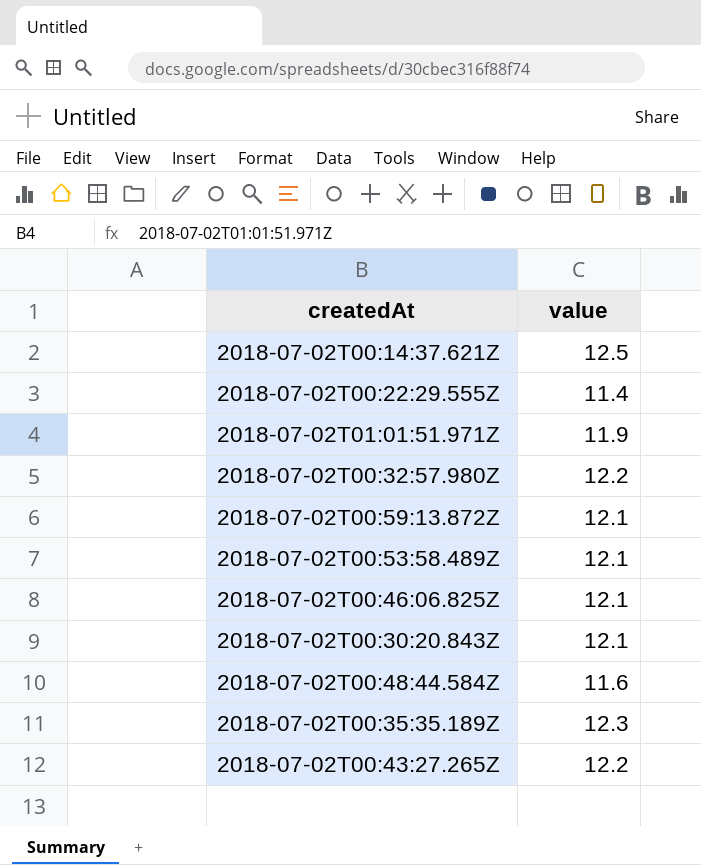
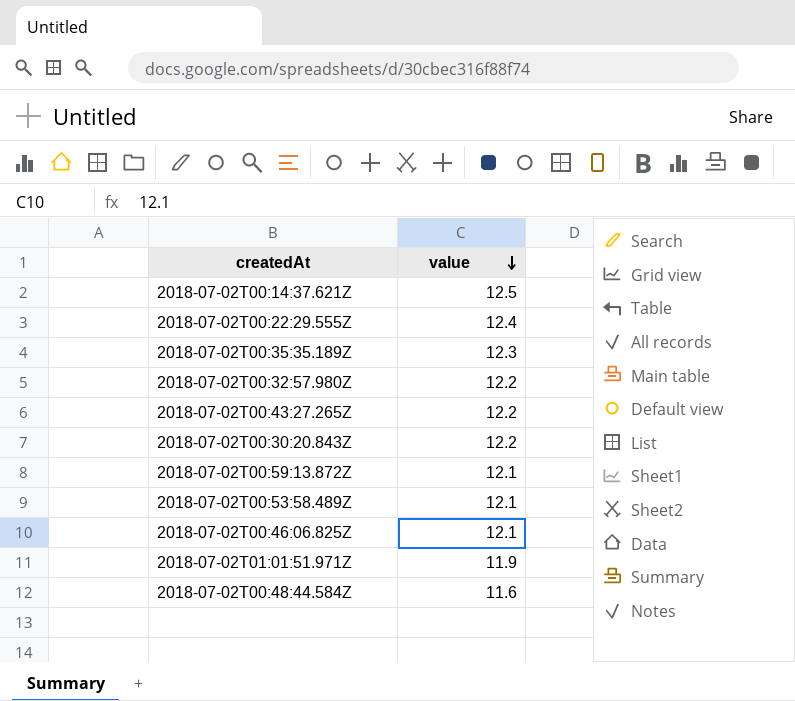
row order: none -> value descending
2018-07-02T00:22:29.555Z | value: 11.4 -> 12.4
2018-07-02T00:30:20.843Z | value: 12.1 -> 12.2

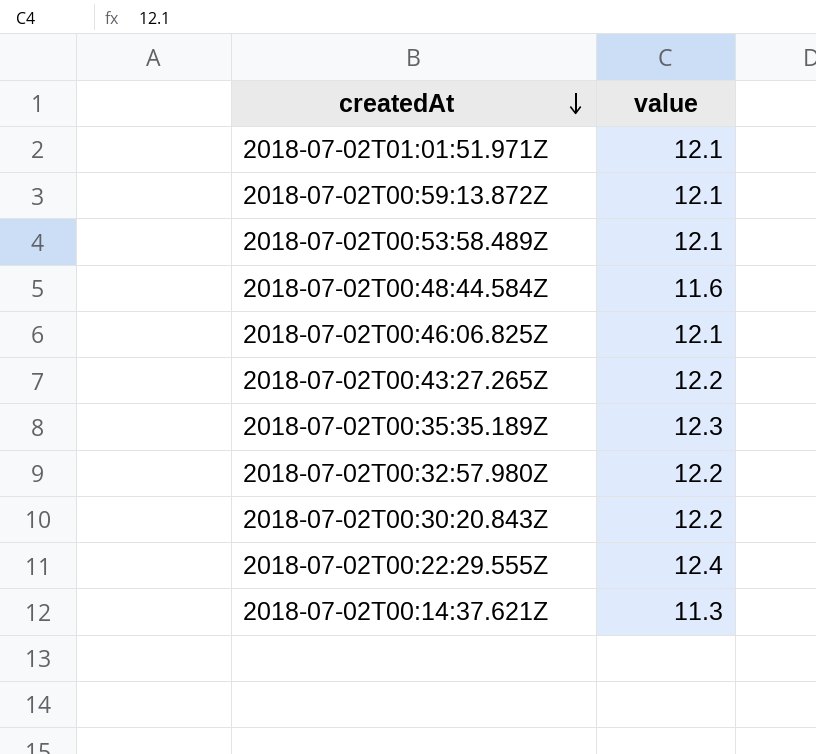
row order: value descending -> createdAt descending
2018-07-02T01:01:51.971Z | value: 11.9 -> 12.1
2018-07-02T00:14:37.621Z | value: 12.5 -> 11.3

